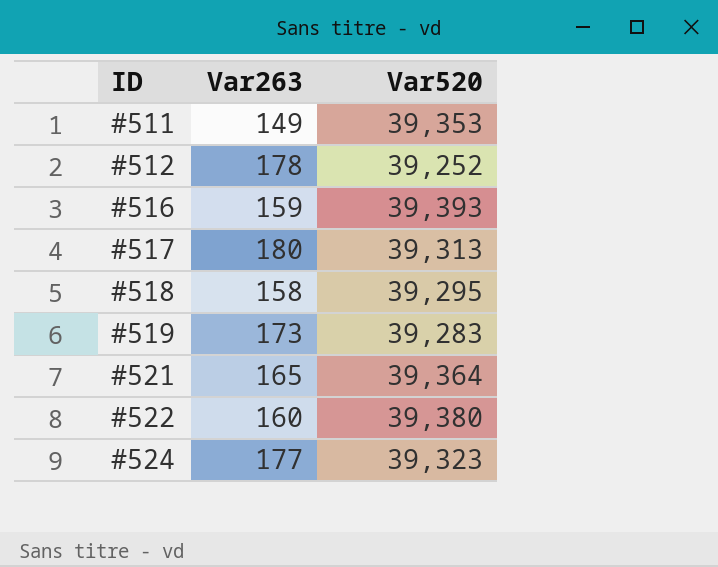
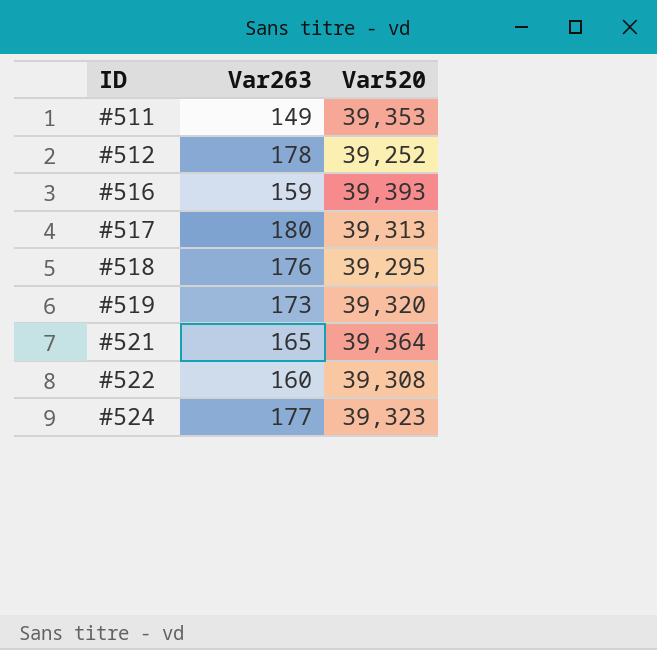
#518 | Var263: 158 -> 176
#519 | Var520: 39,283 -> 39,320
#522 | Var520: 39,380 -> 39,308

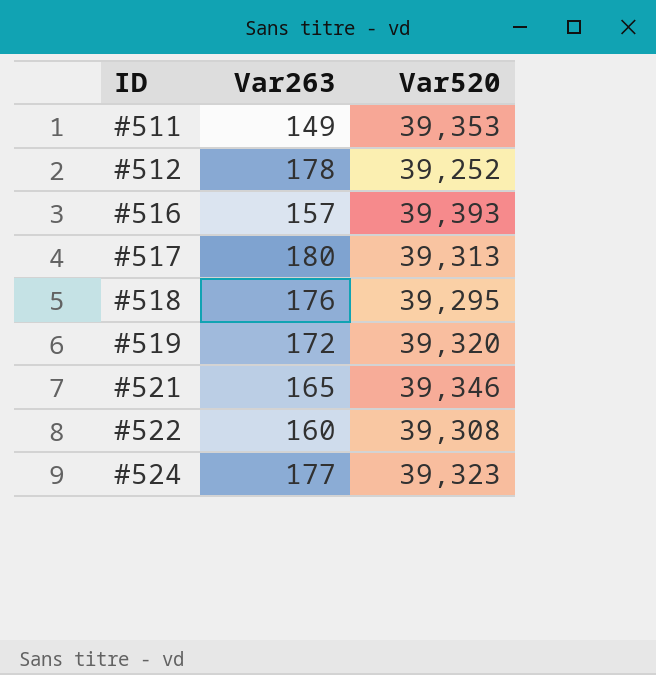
#516 | Var263: 159 -> 157
#519 | Var263: 173 -> 172
#521 | Var520: 39,364 -> 39,346

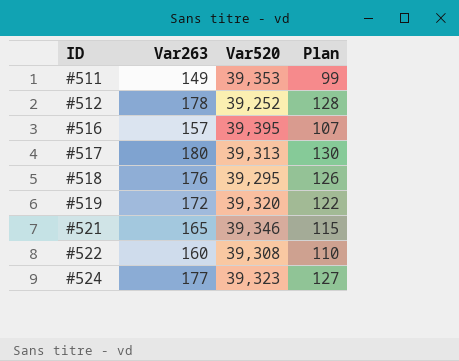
column Plan | formula: none -> [Var263] - 50
#516 | Var520: 39,393 -> 39,395

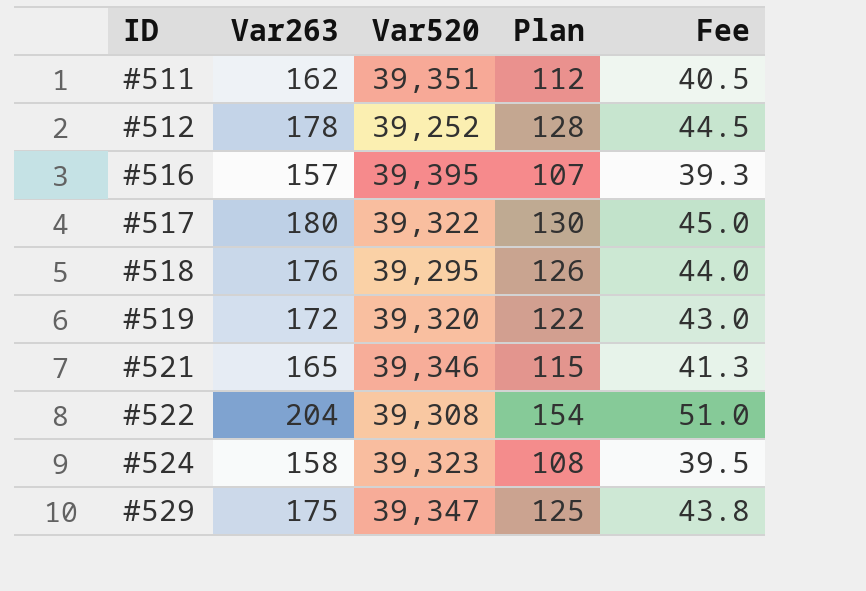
column Fee | formula: none -> [Var263] * 0.25
#511 | Var263: 149 -> 162
#511 | Var520: 39,353 -> 39,351
#511 | Plan: 99 -> 112
#517 | Var520: 39,313 -> 39,322
#522 | Var263: 160 -> 204
#522 | Plan: 110 -> 154
#524 | Var263: 177 -> 158
#524 | Plan: 127 -> 108
row #529: none -> 175 | 39,347 | 125 | 43.8

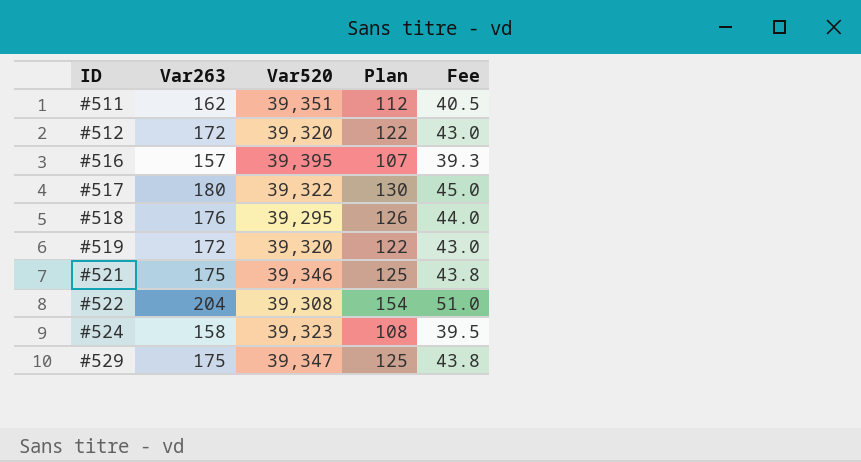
#512 | Var263: 178 -> 172
#512 | Var520: 39,252 -> 39,320
#512 | Plan: 128 -> 122
#512 | Fee: 44.5 -> 43.0
#521 | Var263: 165 -> 175
#521 | Plan: 115 -> 125
#521 | Fee: 41.3 -> 43.8

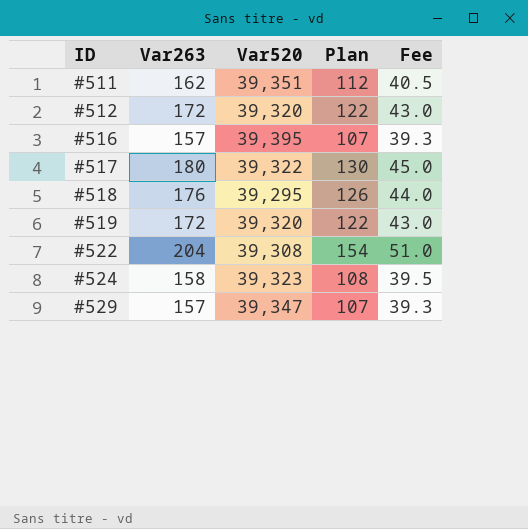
row #521: 175 | 39,346 | 125 | 43.8 -> none
#529 | Var263: 175 -> 157
#529 | Plan: 125 -> 107
#529 | Fee: 43.8 -> 39.3

